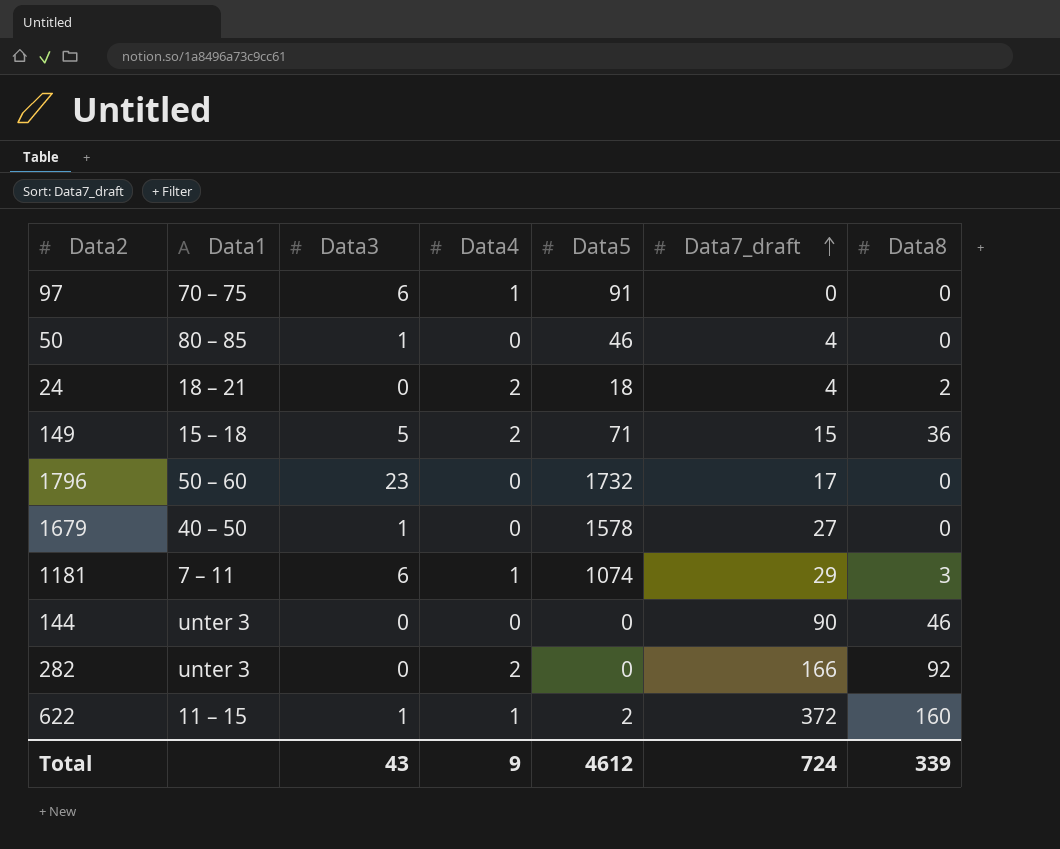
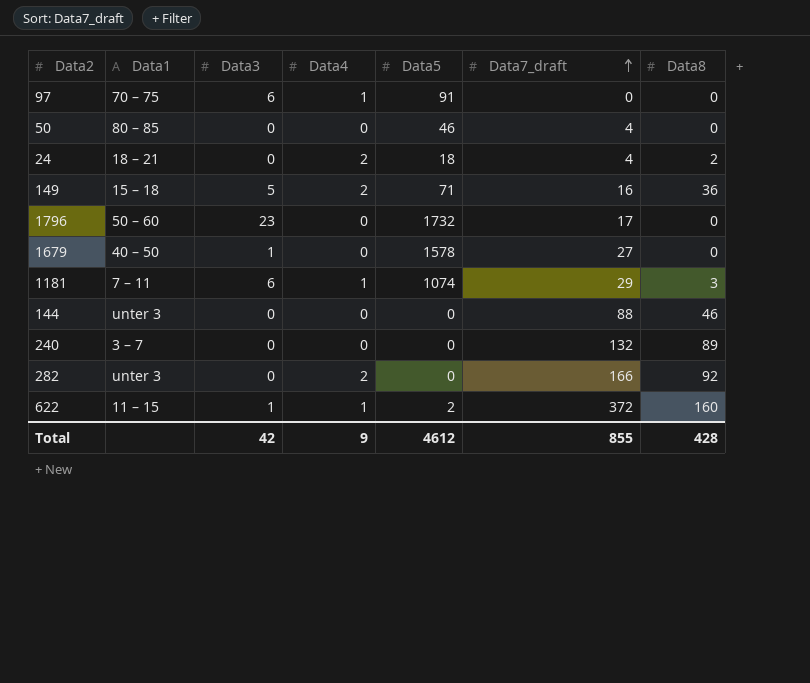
50 | Data3: 1 -> 0
149 | Data7_draft: 15 -> 16
144 | Data7_draft: 90 -> 88
row 240: none -> 3 – 7 | 0 | 0 | 0 | 132 | 89
Total | Data3: 43 -> 42
Total | Data7_draft: 724 -> 855
Total | Data8: 339 -> 428

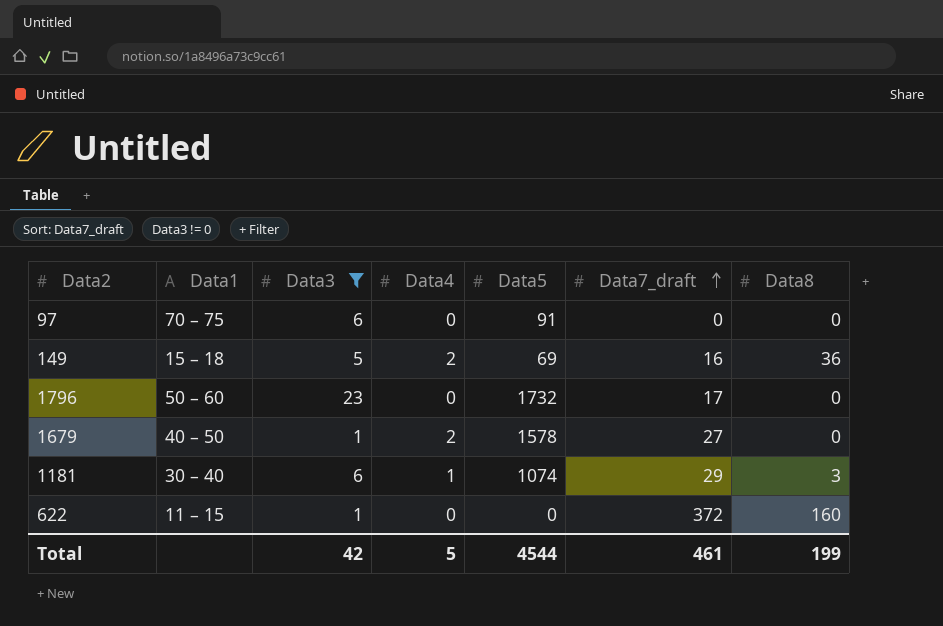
filter: none -> Data3 != 0
97 | Data4: 1 -> 0
149 | Data5: 71 -> 69
1679 | Data4: 0 -> 2
1181 | Data1: 7 – 11 -> 30 – 40
622 | Data4: 1 -> 0
622 | Data5: 2 -> 0
Total | Data4: 9 -> 5
Total | Data5: 4612 -> 4544
Total | Data7_draft: 855 -> 461
Total | Data8: 428 -> 199

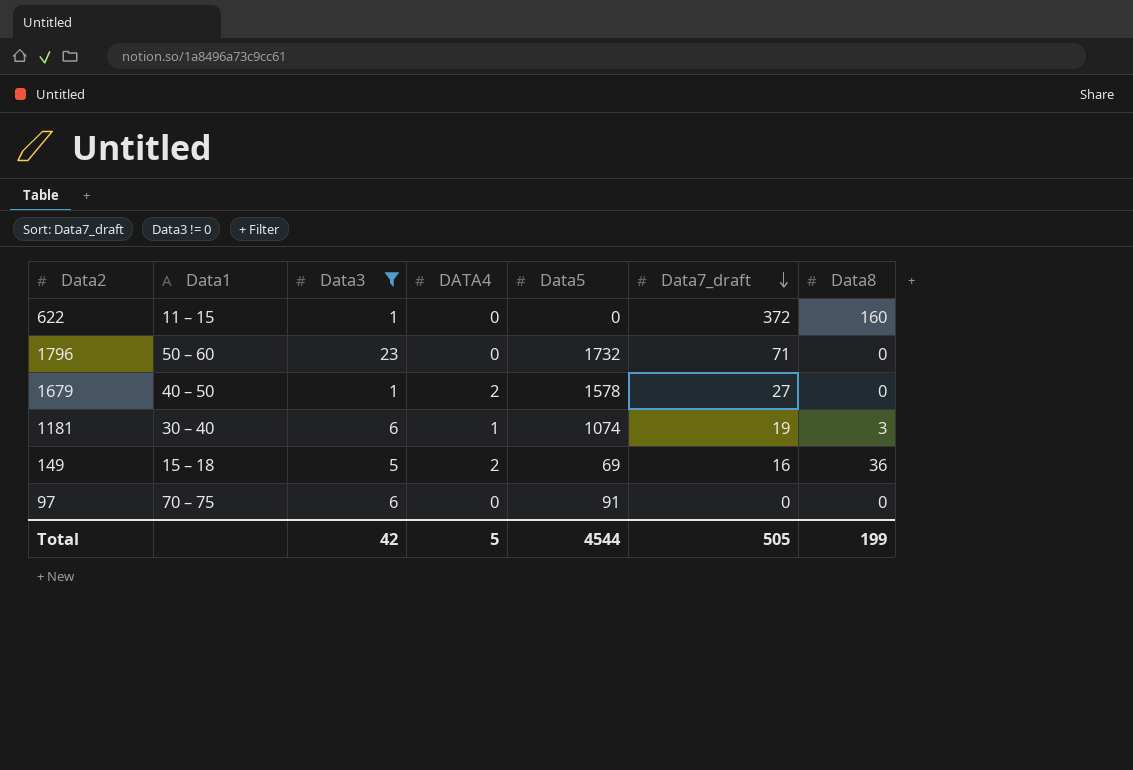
row order: Data7_draft ascending -> Data7_draft descending
column name: Data4 -> DATA4
1796 | Data7_draft: 17 -> 71
1181 | Data7_draft: 29 -> 19
Total | Data7_draft: 461 -> 505

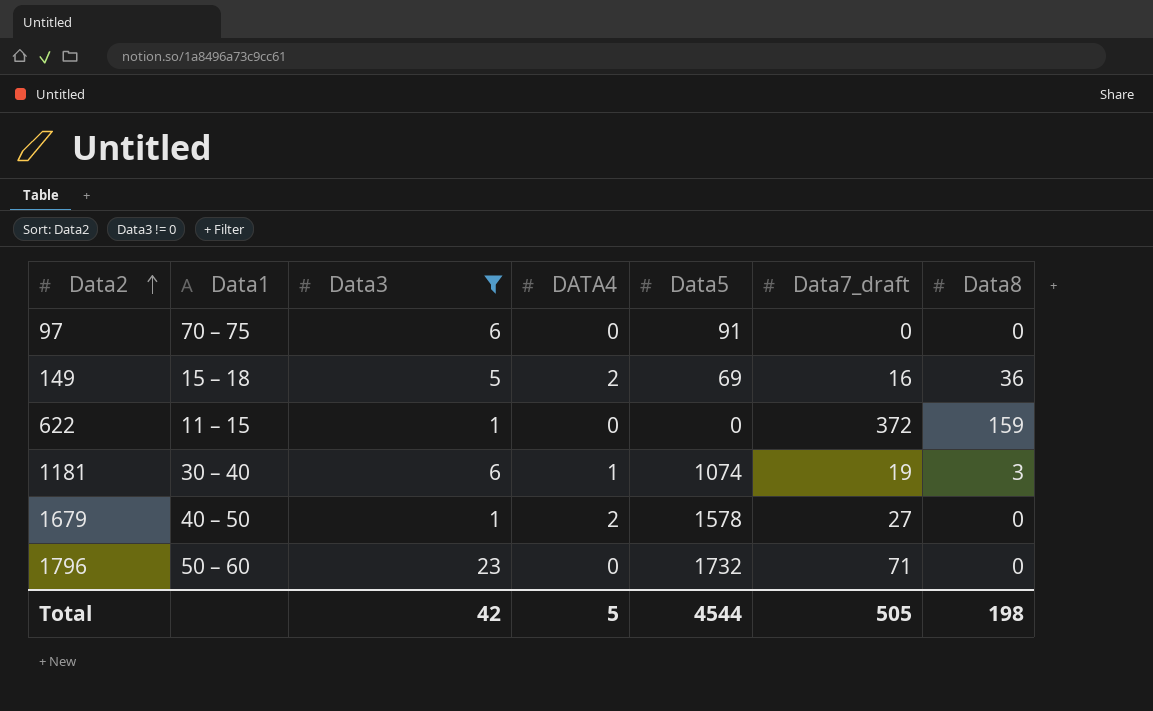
row order: Data7_draft descending -> Data2 ascending
622 | Data8: 160 -> 159
Total | Data8: 199 -> 198

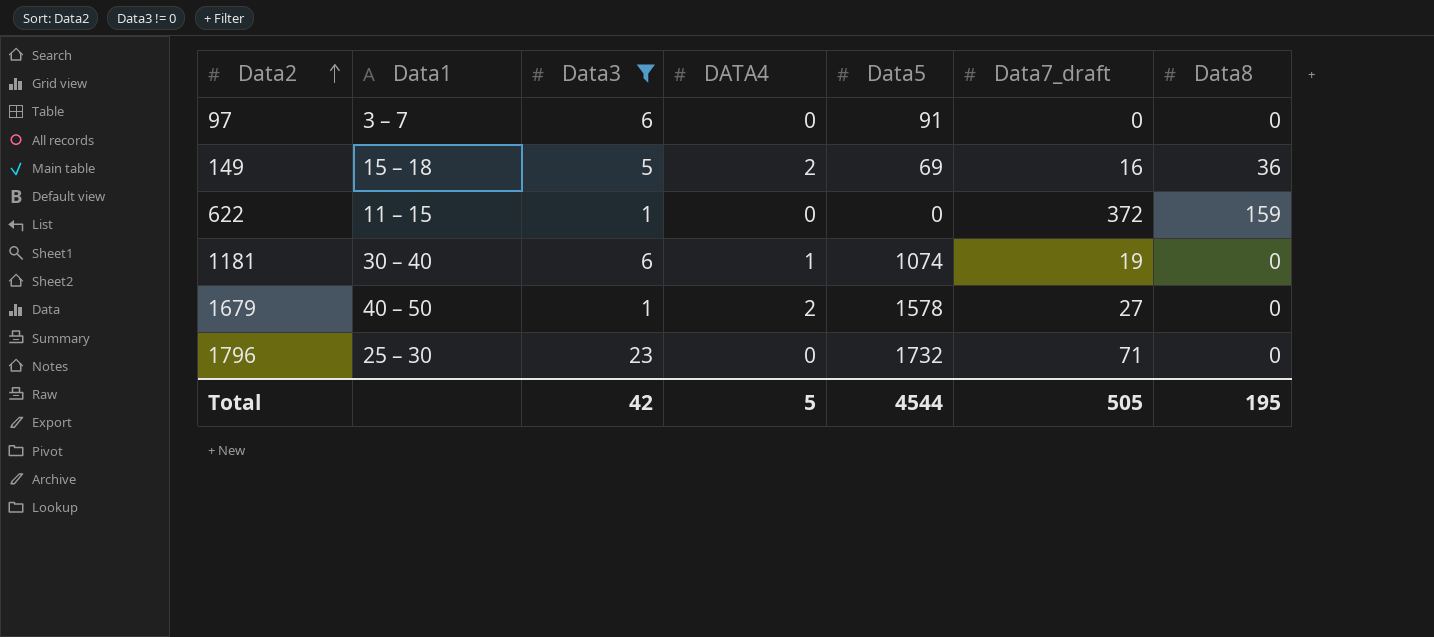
97 | Data1: 70 – 75 -> 3 – 7
1181 | Data8: 3 -> 0
1796 | Data1: 50 – 60 -> 25 – 30
Total | Data8: 198 -> 195

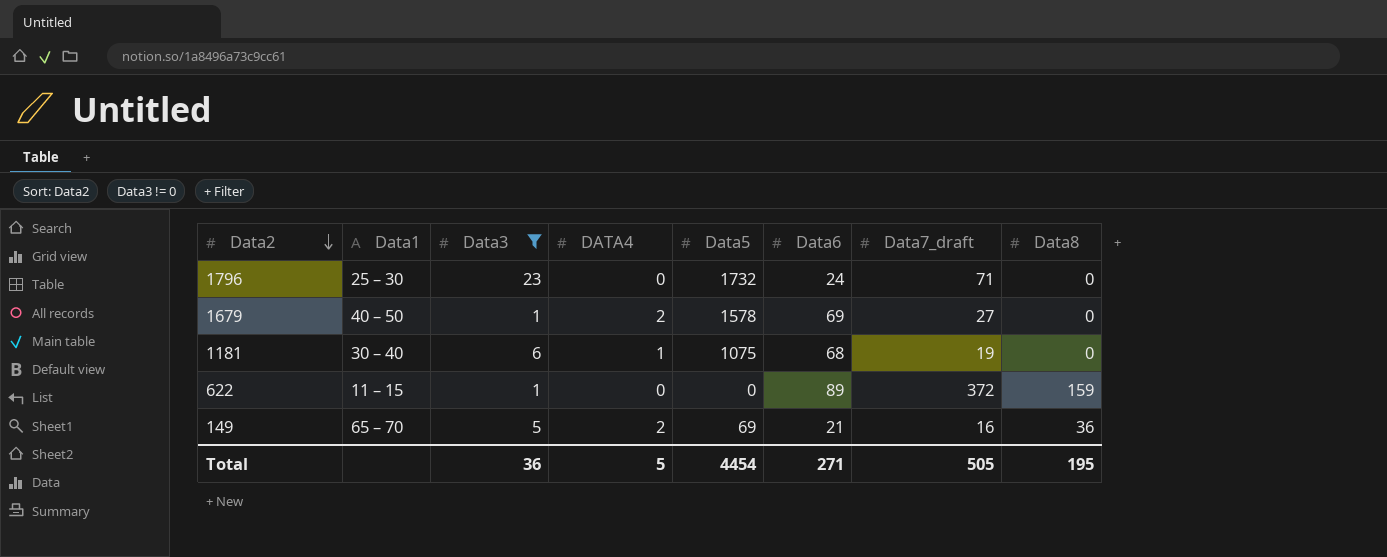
row order: Data2 ascending -> Data2 descending
column Data6 | position: none -> 6
row 97: 3 – 7 | 6 | 0 | 91 | 0 | 0 -> none
1181 | Data5: 1074 -> 1075
149 | Data1: 15 – 18 -> 65 – 70
Total | Data3: 42 -> 36
Total | Data5: 4544 -> 4454

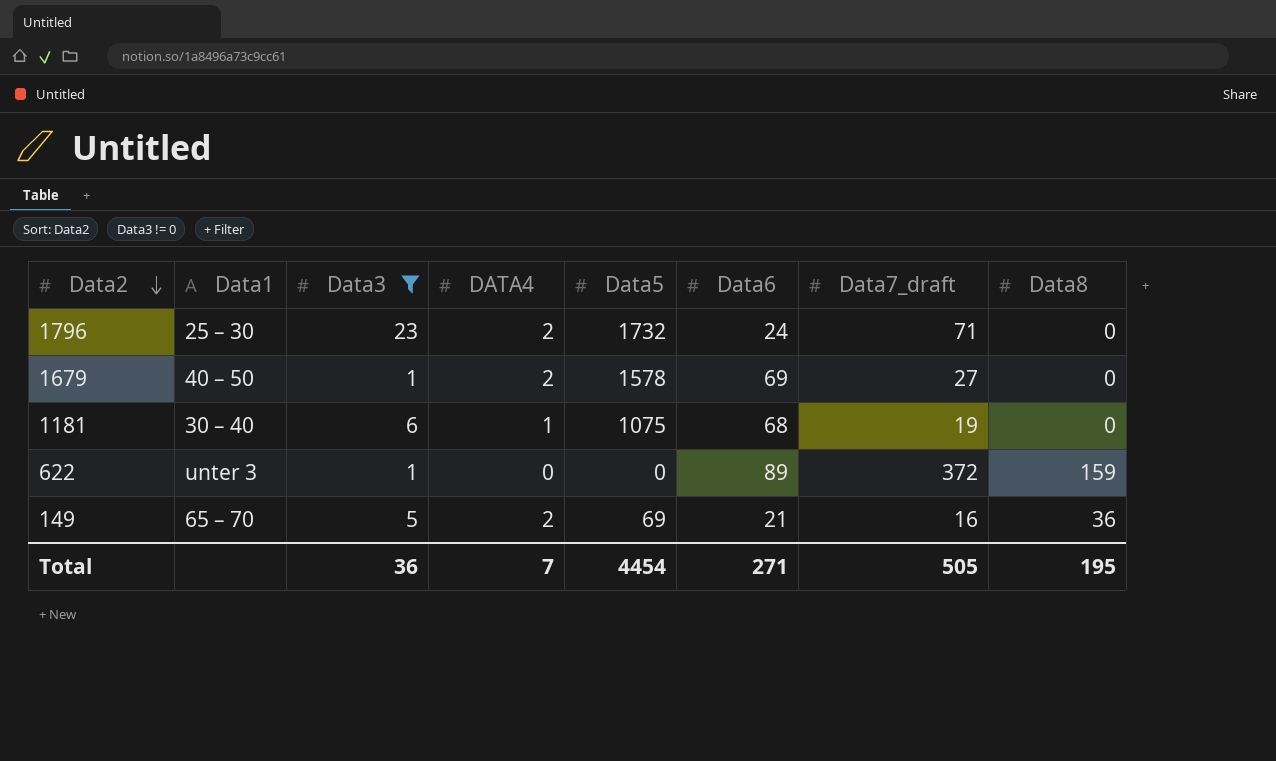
1796 | DATA4: 0 -> 2
622 | Data1: 11 – 15 -> unter 3
Total | DATA4: 5 -> 7

